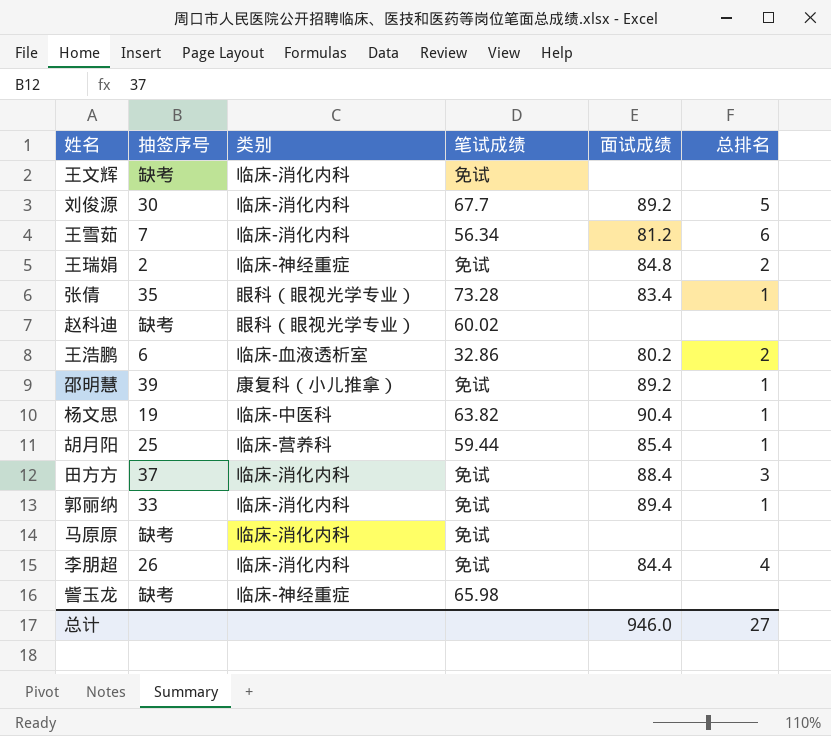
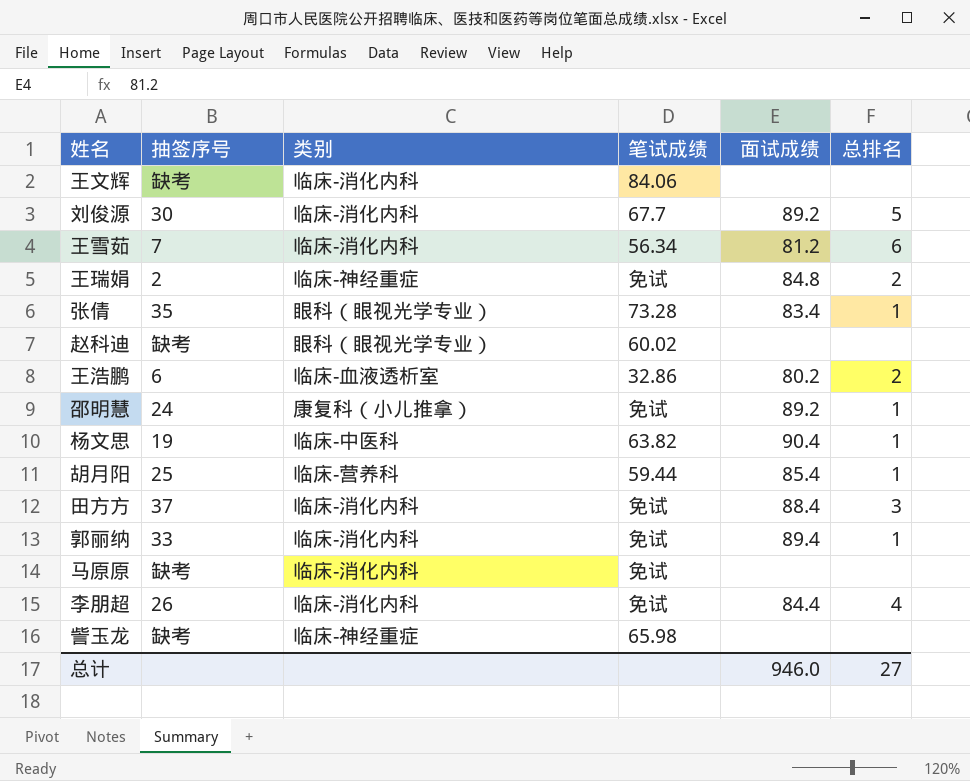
王文辉 | 笔试成绩: 免试 -> 84.06
邵明慧 | 抽签序号: 39 -> 24

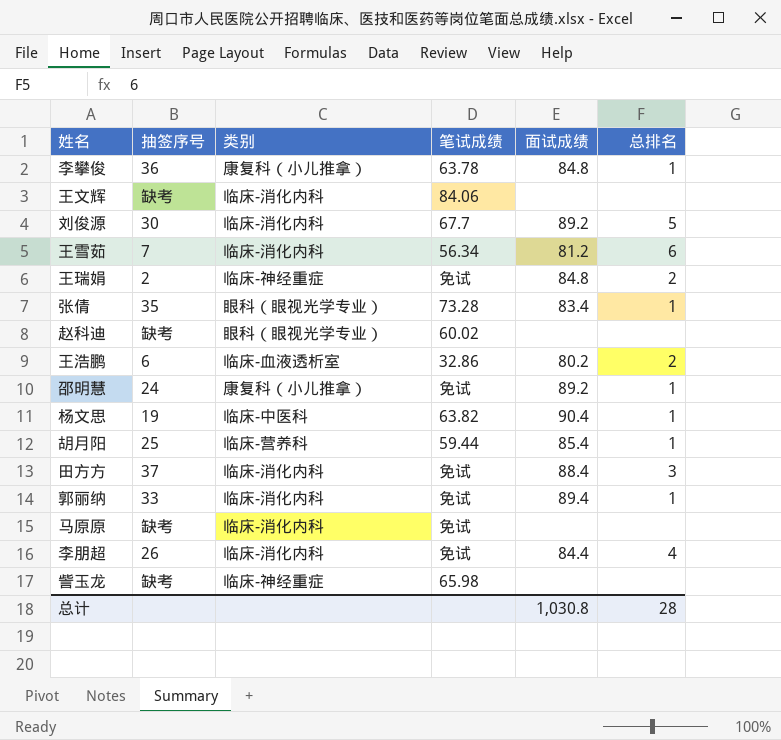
row 李攀俊: none -> 36 | 康复科（小儿推拿） | 63.78 | 84.8 | 1
总计 | 面试成绩: 946.0 -> 1,030.8
总计 | 总排名: 27 -> 28

